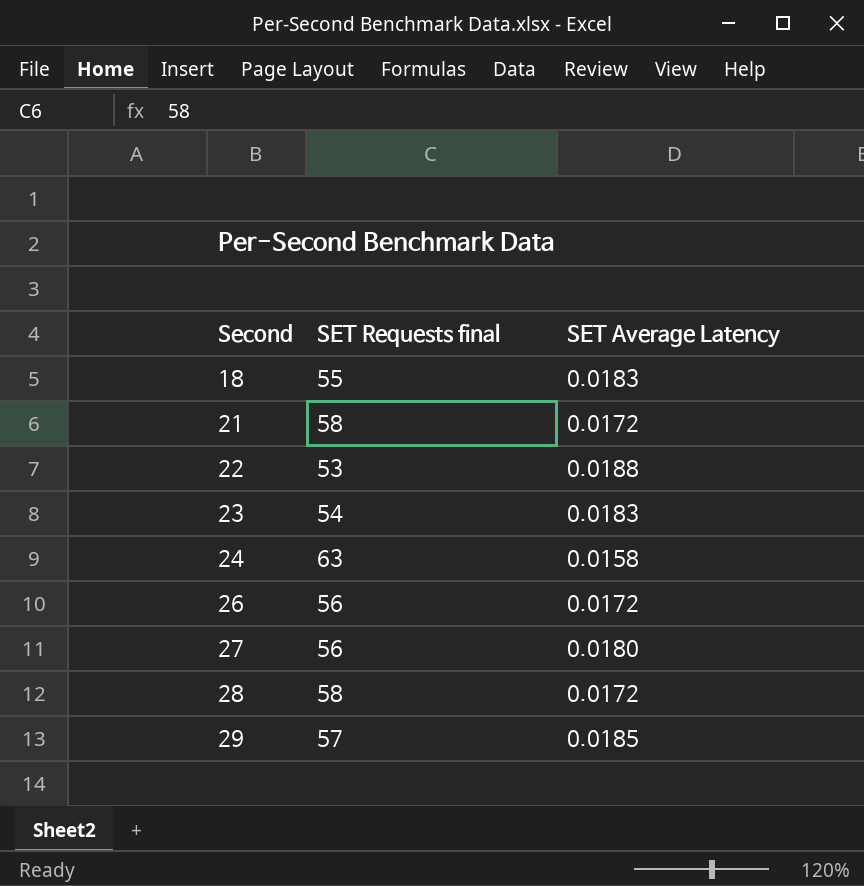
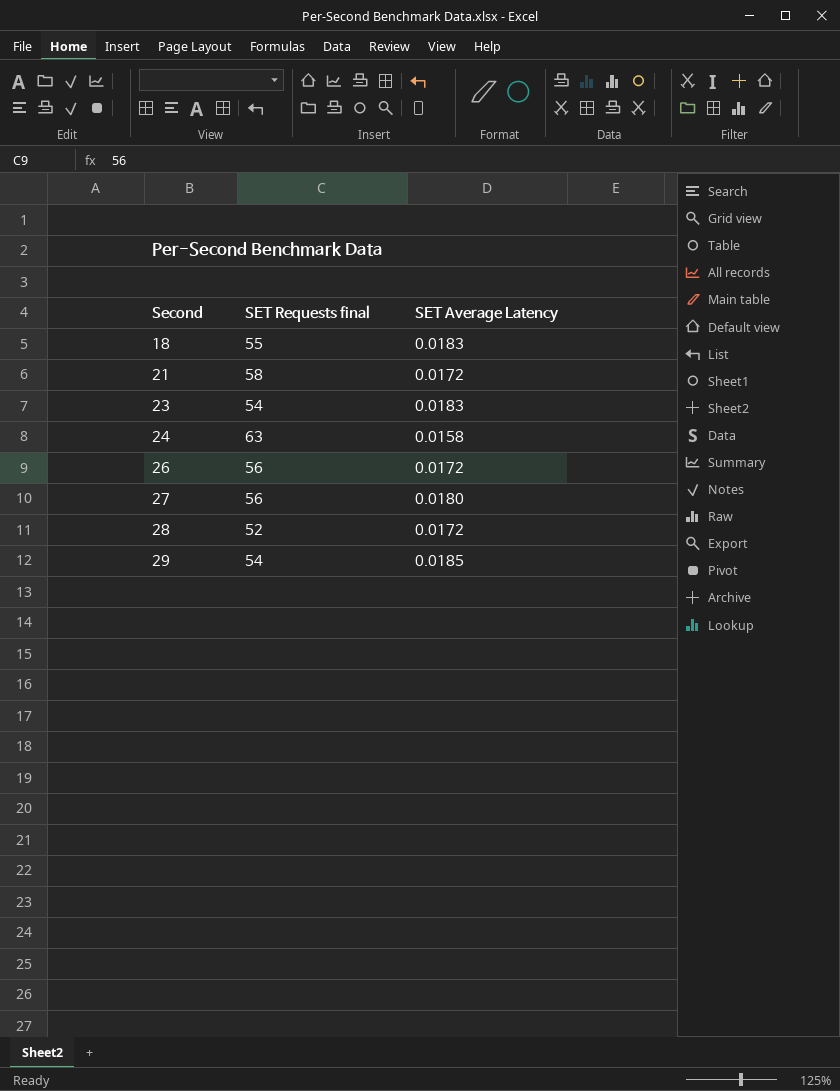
row 22: 53 | 0.0188 -> none
28 | SET Requests final: 58 -> 52
29 | SET Requests final: 57 -> 54

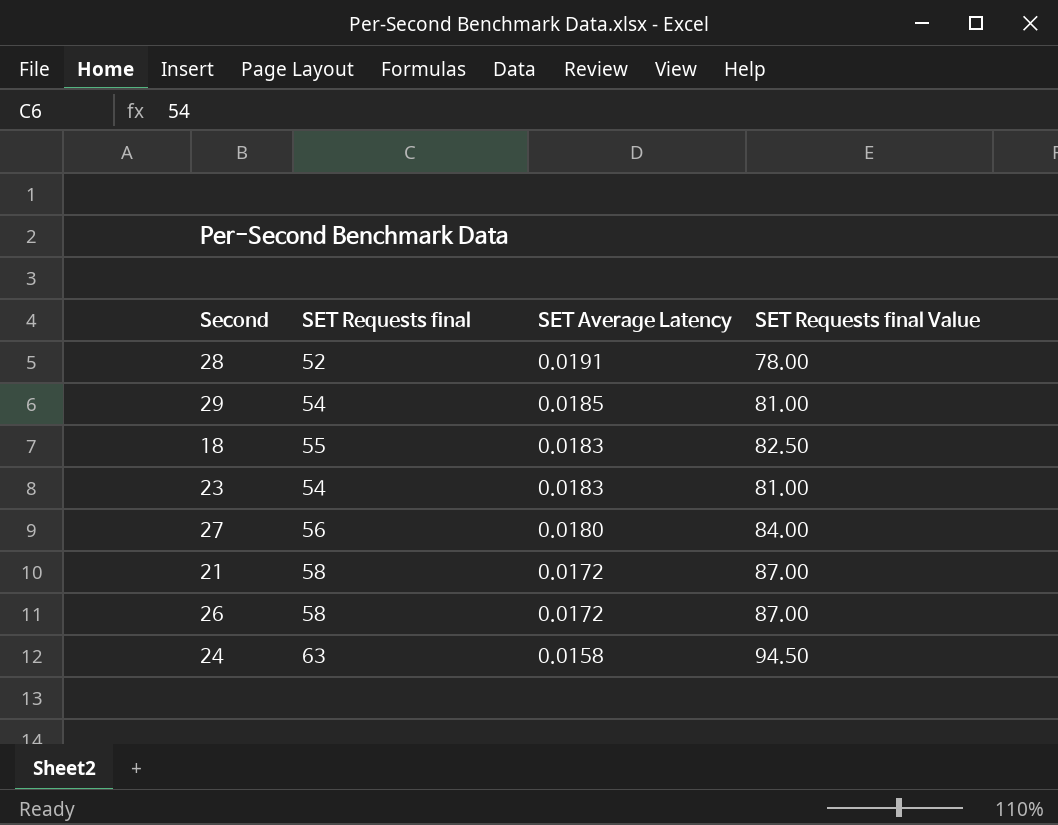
row order: Second ascending -> SET Average Latency descending
column SET Requests final Value | formula: none -> [SET Requests final] * 1.5
28 | SET Average Latency: 0.0172 -> 0.0191
26 | SET Requests final: 56 -> 58

